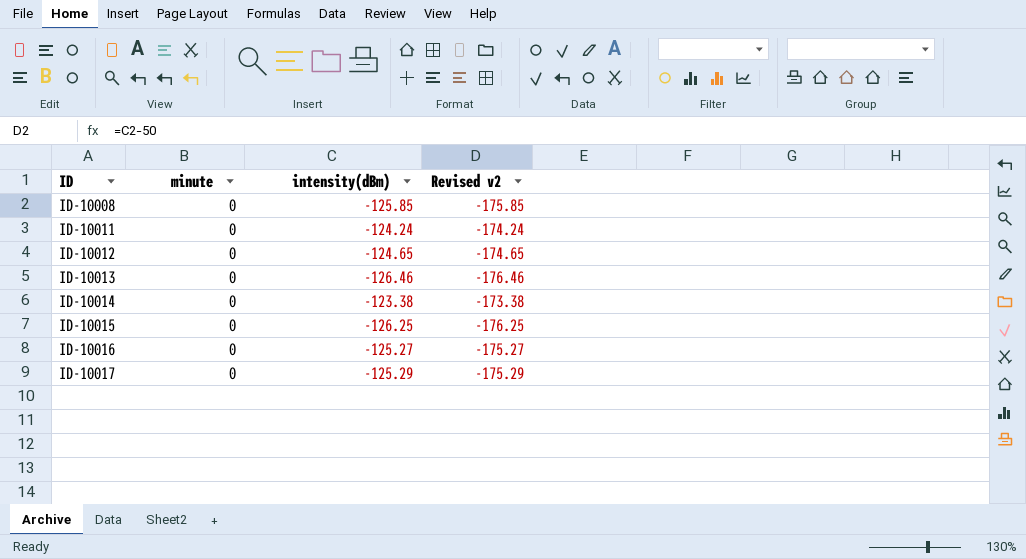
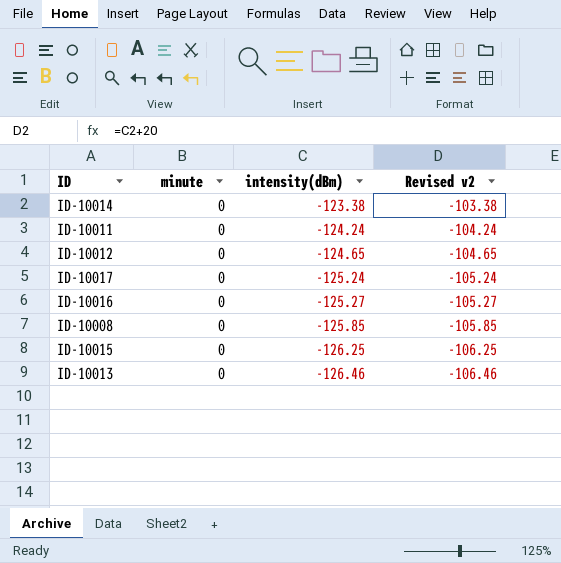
row order: ID ascending -> intensity(dBm) descending
column Revised v2 | formula: [intensity(dBm)] - 50 -> [intensity(dBm)] + 20
ID-10017 | intensity(dBm): -125.29 -> -125.24

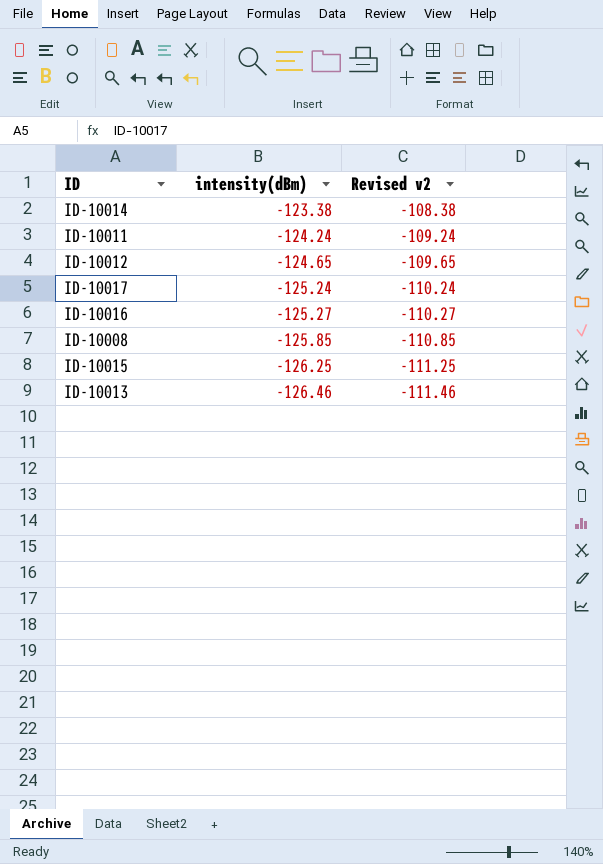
column minute | position: 2 -> none
column Revised v2 | formula: [intensity(dBm)] + 20 -> [intensity(dBm)] + 15

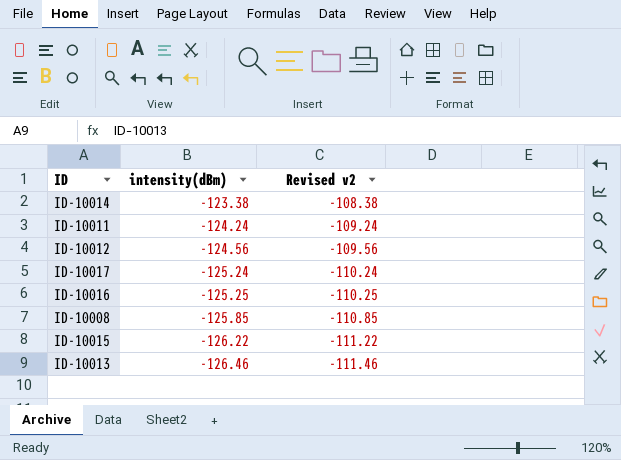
ID-10012 | intensity(dBm): -124.65 -> -124.56
ID-10012 | Revised v2: -109.65 -> -109.56
ID-10016 | intensity(dBm): -125.27 -> -125.25
ID-10016 | Revised v2: -110.27 -> -110.25
ID-10015 | intensity(dBm): -126.25 -> -126.22
ID-10015 | Revised v2: -111.25 -> -111.22

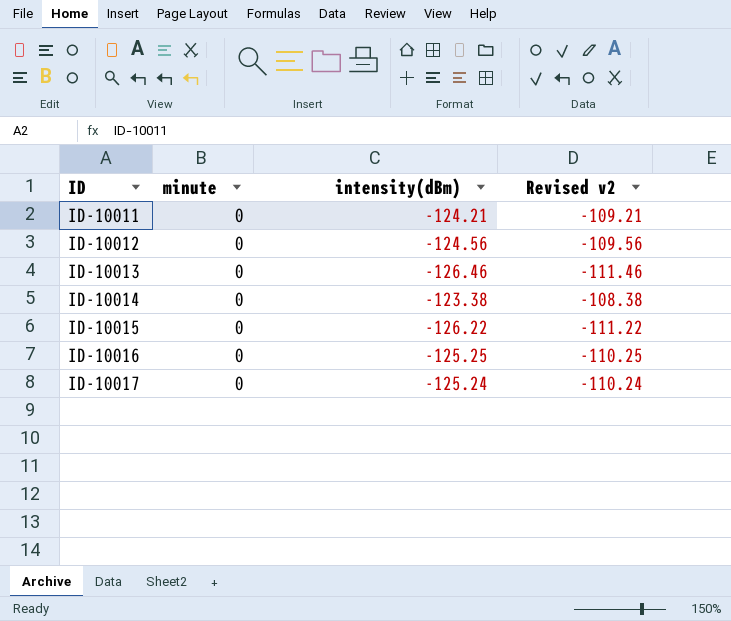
row order: intensity(dBm) descending -> ID ascending
column minute | position: none -> 2
row ID-10008: -125.85 | -110.85 -> none
ID-10011 | intensity(dBm): -124.24 -> -124.21
ID-10011 | Revised v2: -109.24 -> -109.21

